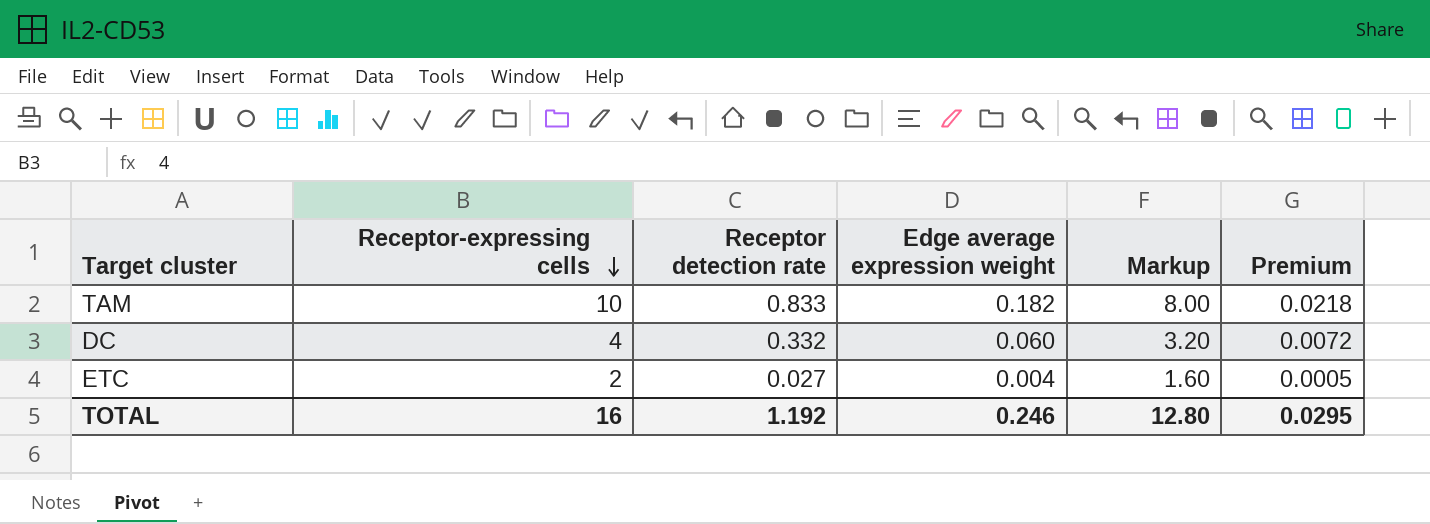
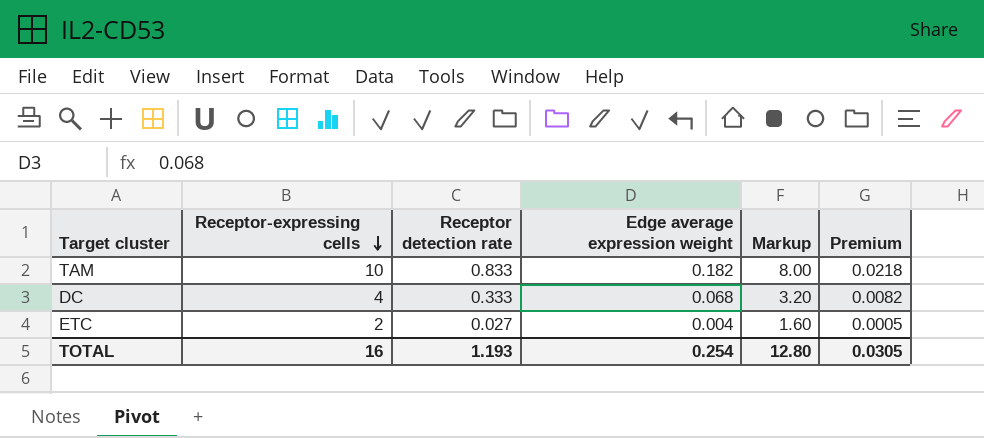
DC | Receptor detection rate: 0.332 -> 0.333
DC | Edge average expression weight: 0.060 -> 0.068
DC | Premium: 0.0072 -> 0.0082
TOTAL | Receptor detection rate: 1.192 -> 1.193
TOTAL | Edge average expression weight: 0.246 -> 0.254
TOTAL | Premium: 0.0295 -> 0.0305

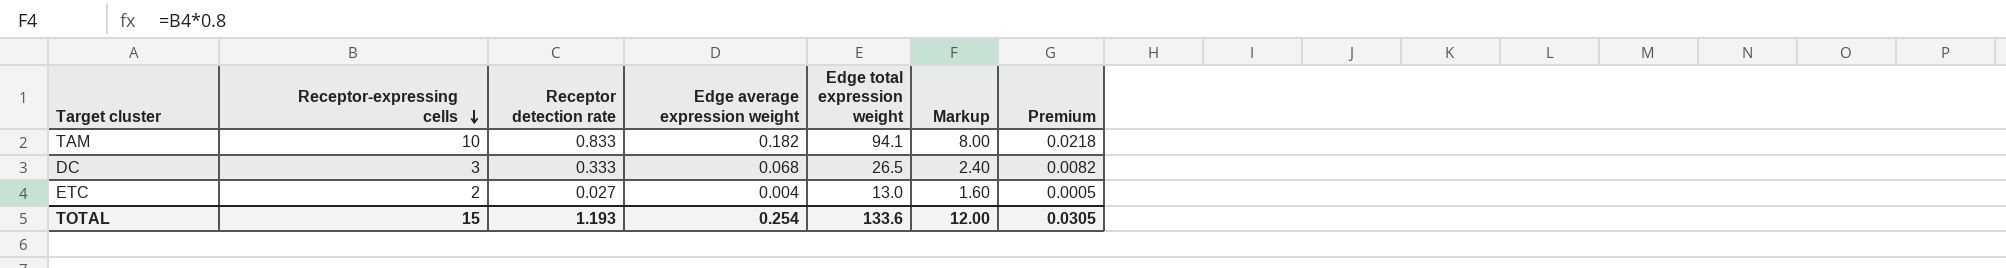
column Edge total expression weight | position: none -> 5
DC | Receptor-expressing cells: 4 -> 3
DC | Markup: 3.20 -> 2.40
TOTAL | Receptor-expressing cells: 16 -> 15
TOTAL | Markup: 12.80 -> 12.00

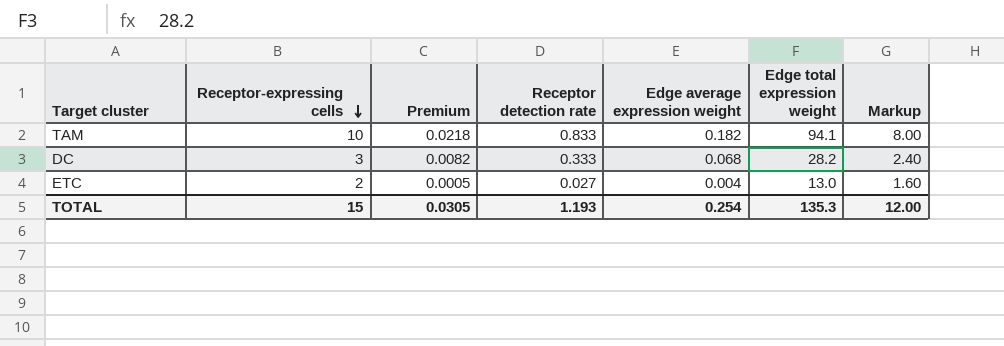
column Premium | position: 7 -> 3
DC | Edge total expression weight: 26.5 -> 28.2
TOTAL | Edge total expression weight: 133.6 -> 135.3

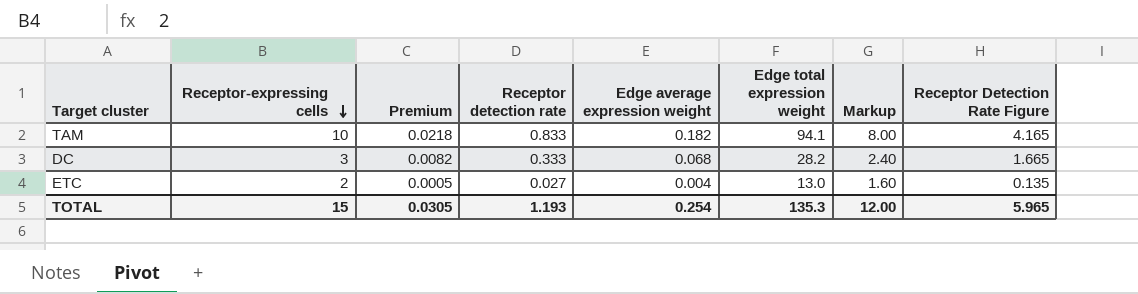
column Receptor Detection Rate Figure | formula: none -> [Receptor detection rate] * 5

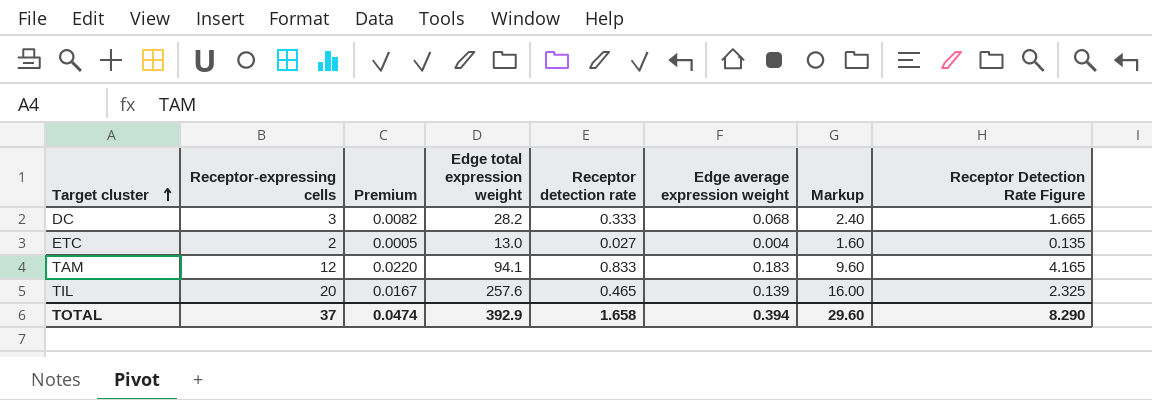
row order: Receptor-expressing cells descending -> Target cluster ascending
column Edge total expression weight | position: 6 -> 4
TAM | Receptor-expressing cells: 10 -> 12
TAM | Premium: 0.0218 -> 0.0220
TAM | Edge average expression weight: 0.182 -> 0.183
TAM | Markup: 8.00 -> 9.60
row TIL: none -> 20 | 0.0167 | 257.6 | 0.465 | 0.139 | 16.00 | 2.325
TOTAL | Receptor-expressing cells: 15 -> 37
TOTAL | Premium: 0.0305 -> 0.0474
TOTAL | Edge total expression weight: 135.3 -> 392.9
TOTAL | Receptor detection rate: 1.193 -> 1.658
TOTAL | Edge average expression weight: 0.254 -> 0.394
TOTAL | Markup: 12.00 -> 29.60
TOTAL | Receptor Detection Rate Figure: 5.965 -> 8.290

